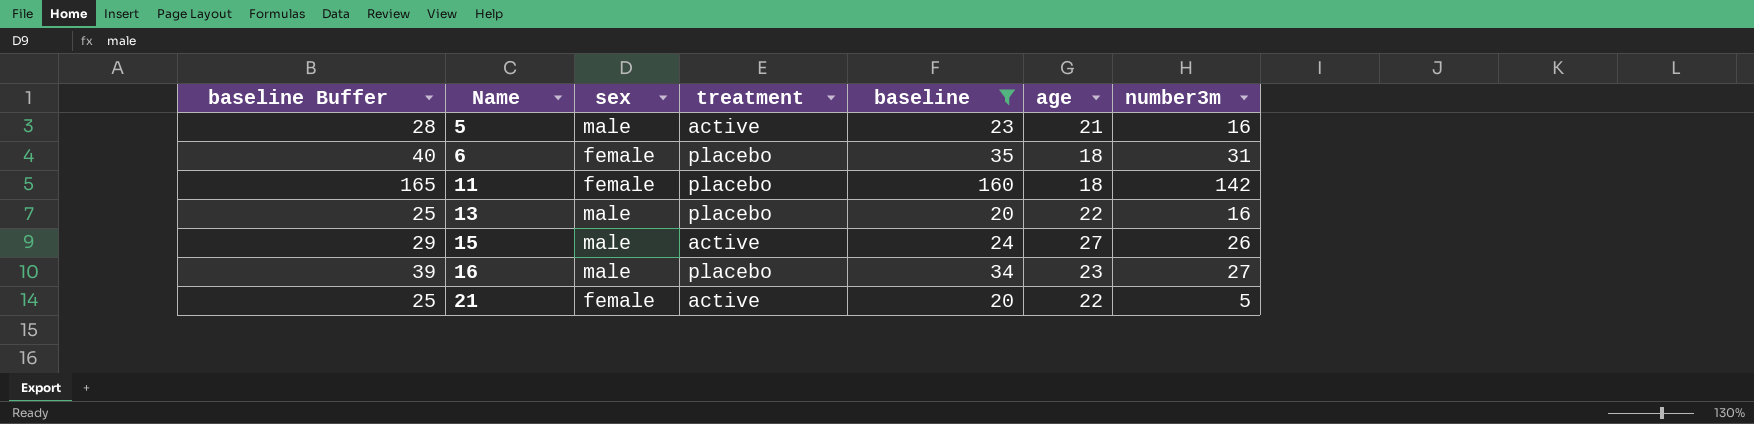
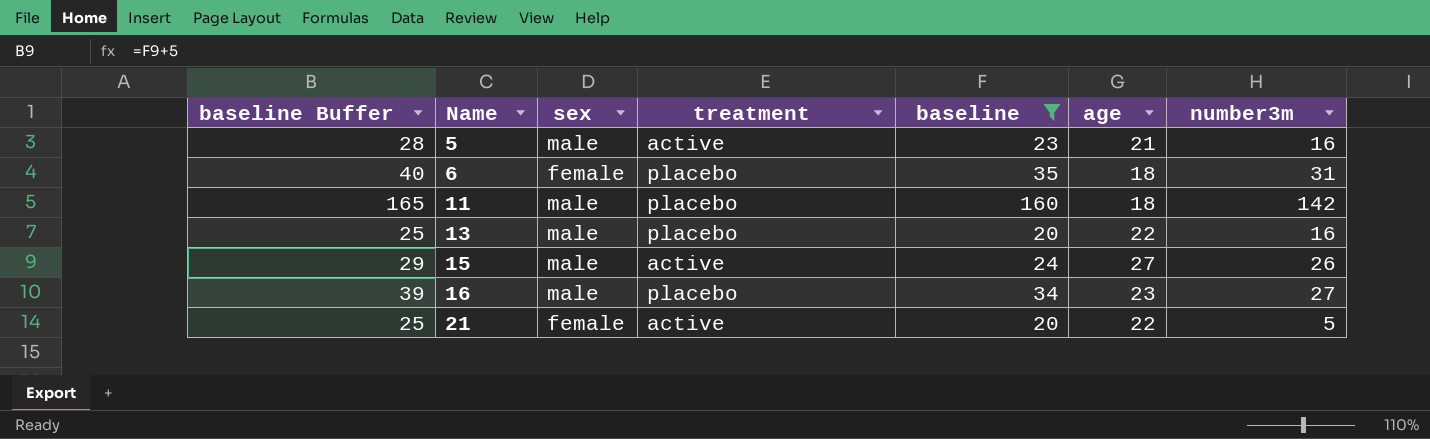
11 | sex: female -> male

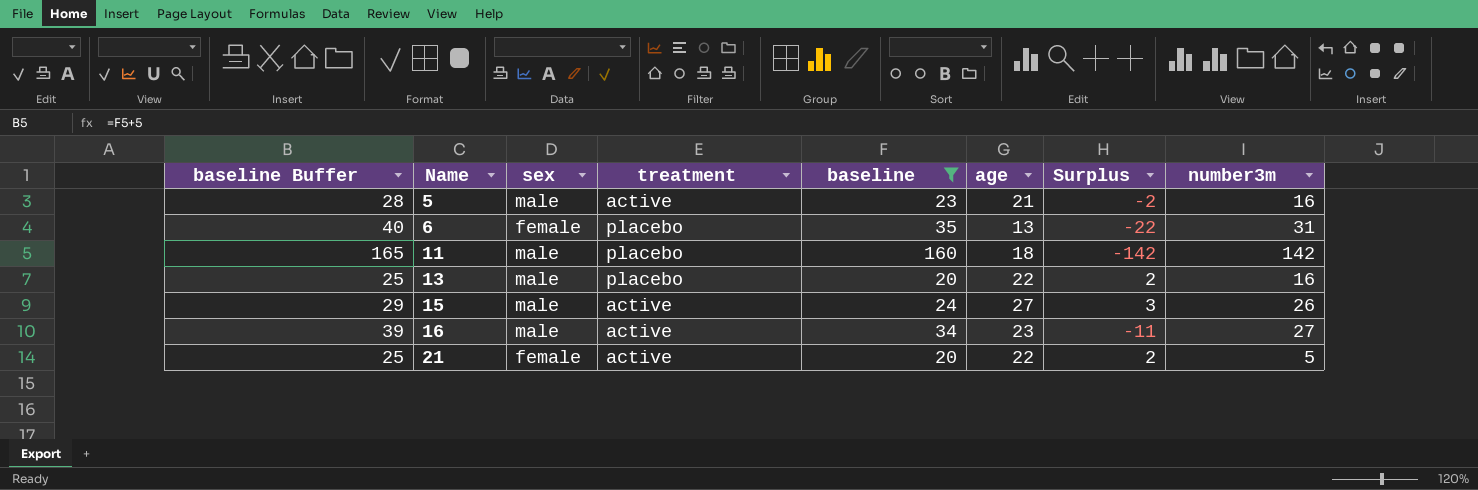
column Surplus | formula: none -> [age] - [baseline]
6 | age: 18 -> 13
16 | treatment: placebo -> active

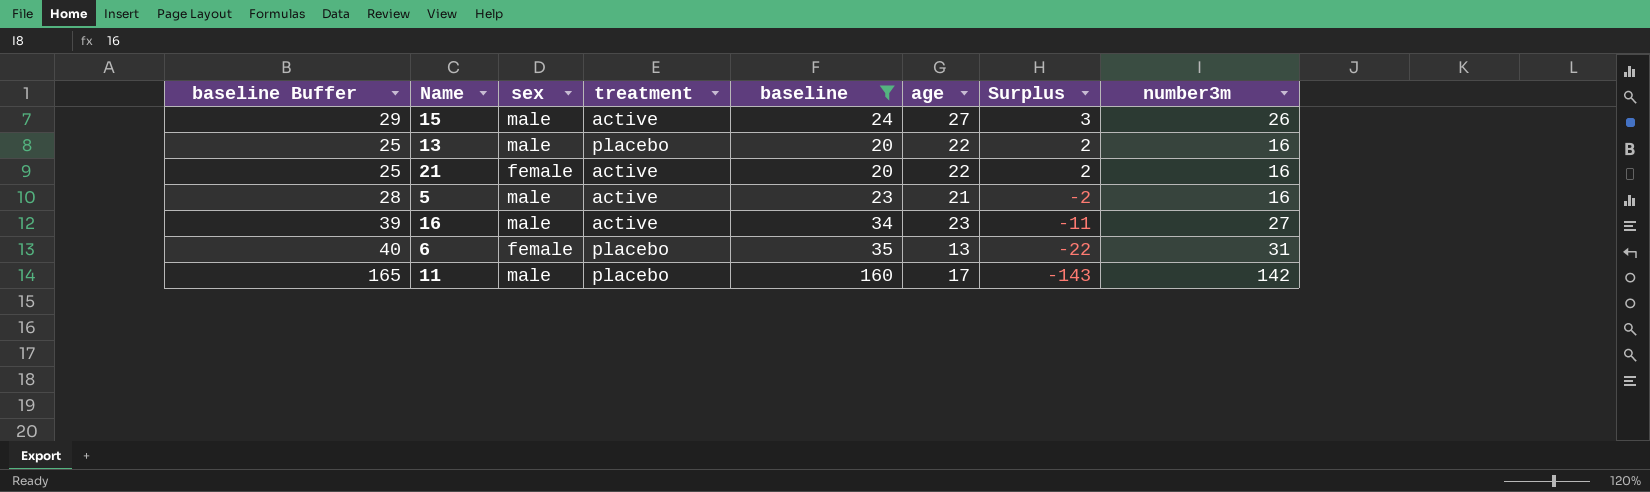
row order: Name ascending -> Surplus descending
21 | number3m: 5 -> 16
11 | age: 18 -> 17
11 | Surplus: -142 -> -143

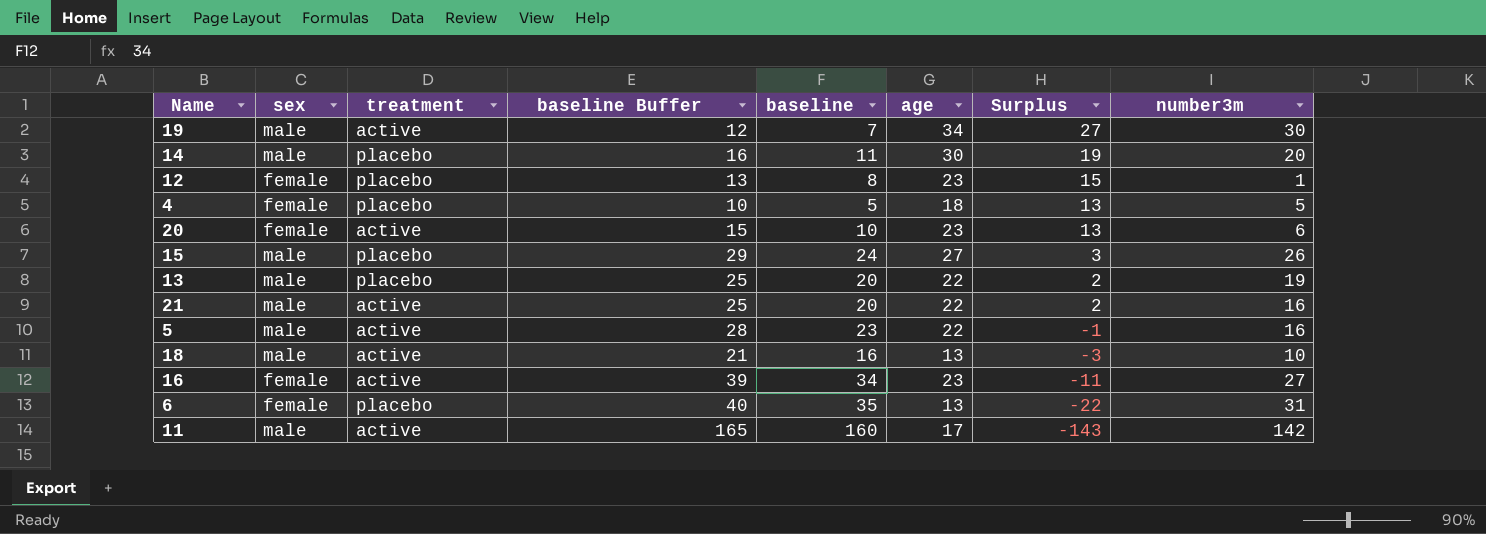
filter: baseline >= 20 -> none
column baseline Buffer | position: 1 -> 4
15 | treatment: active -> placebo
13 | number3m: 16 -> 19
21 | sex: female -> male
5 | age: 21 -> 22
5 | Surplus: -2 -> -1
16 | sex: male -> female
11 | treatment: placebo -> active

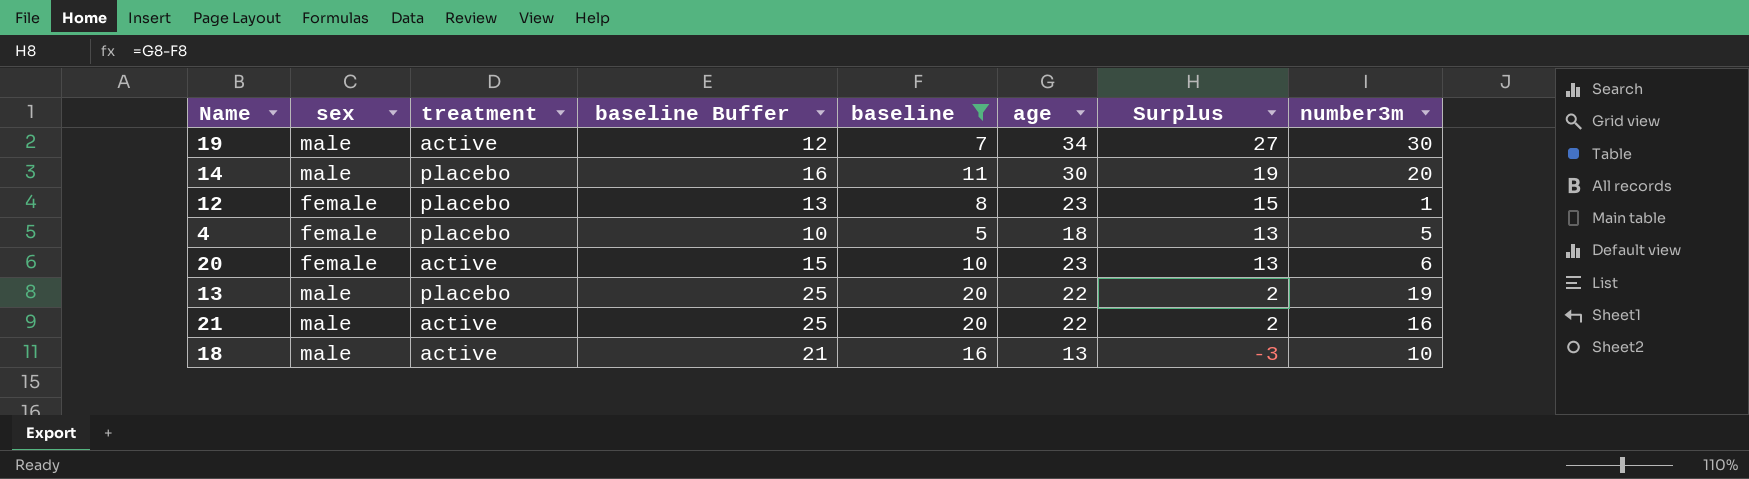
filter: none -> baseline <= 20

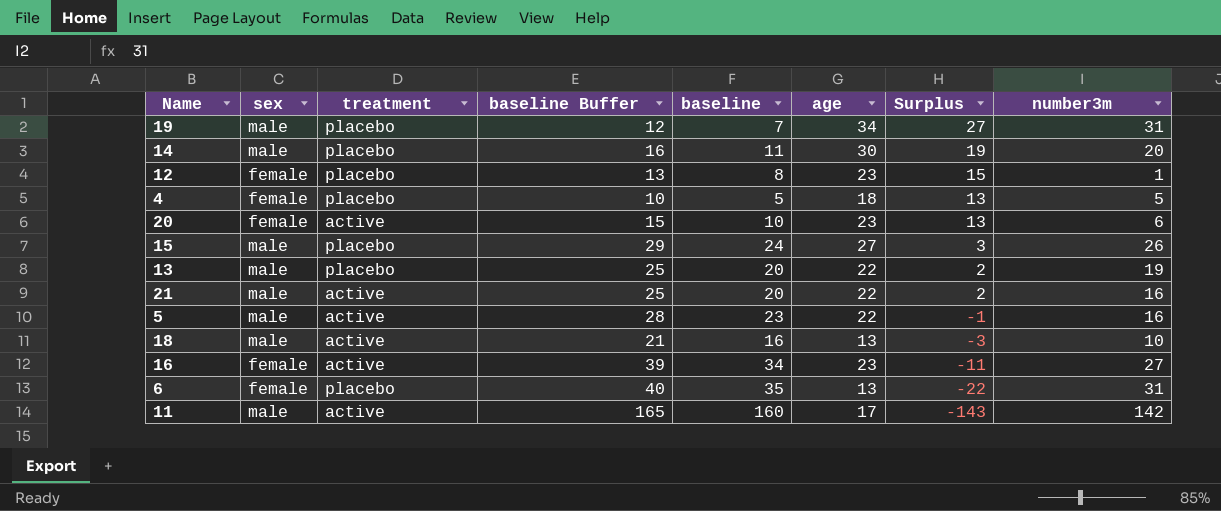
filter: baseline <= 20 -> none
19 | treatment: active -> placebo
19 | number3m: 30 -> 31

